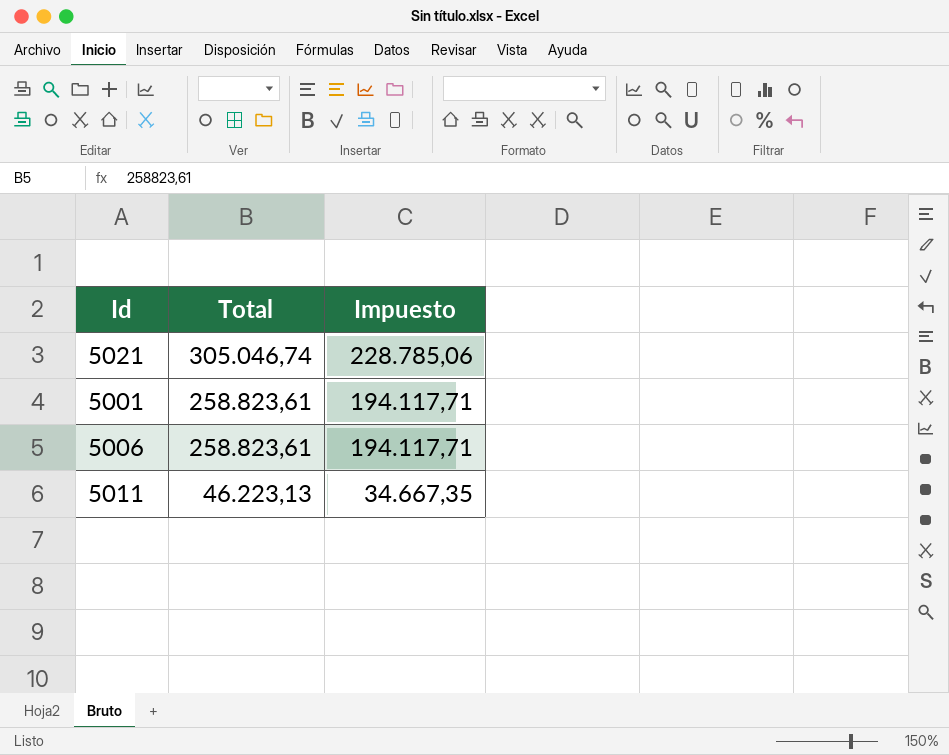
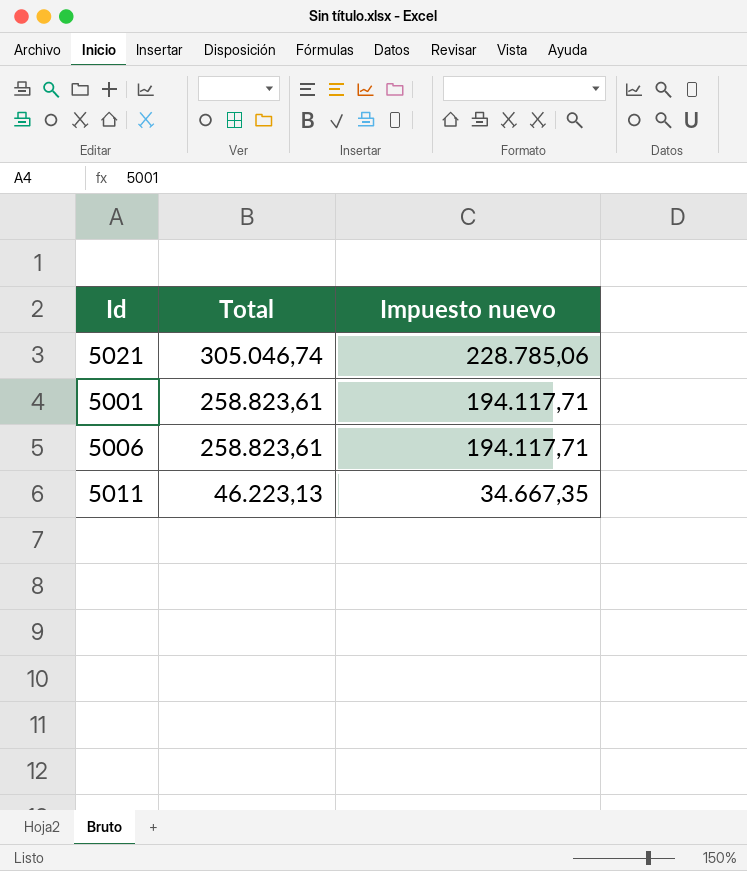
column name: Impuesto -> Impuesto nuevo

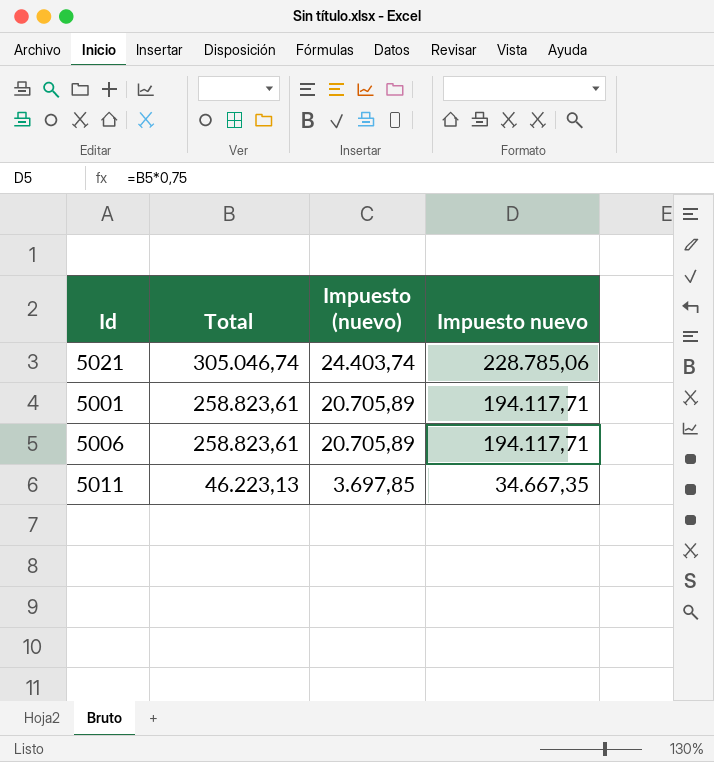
column Impuesto (nuevo) | formula: none -> [Total] * 0,08

